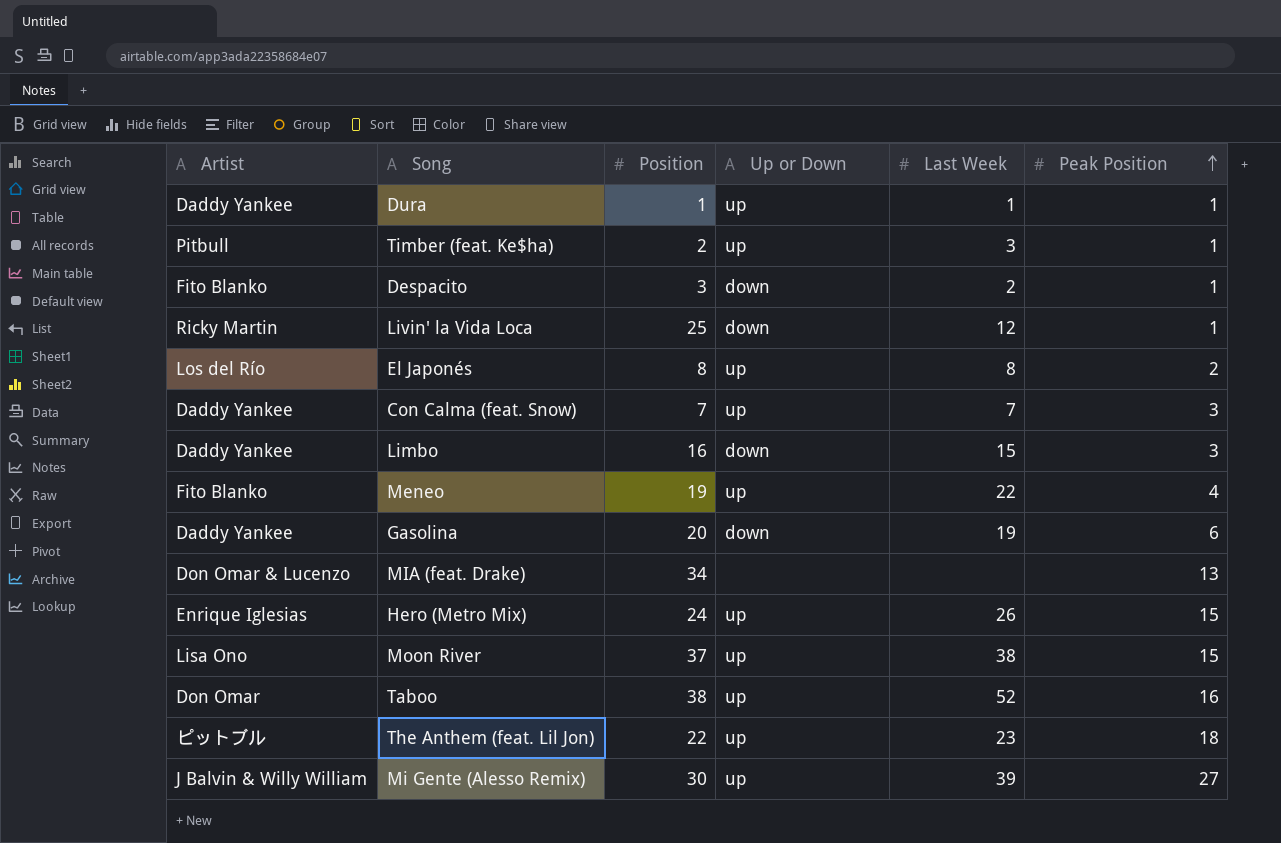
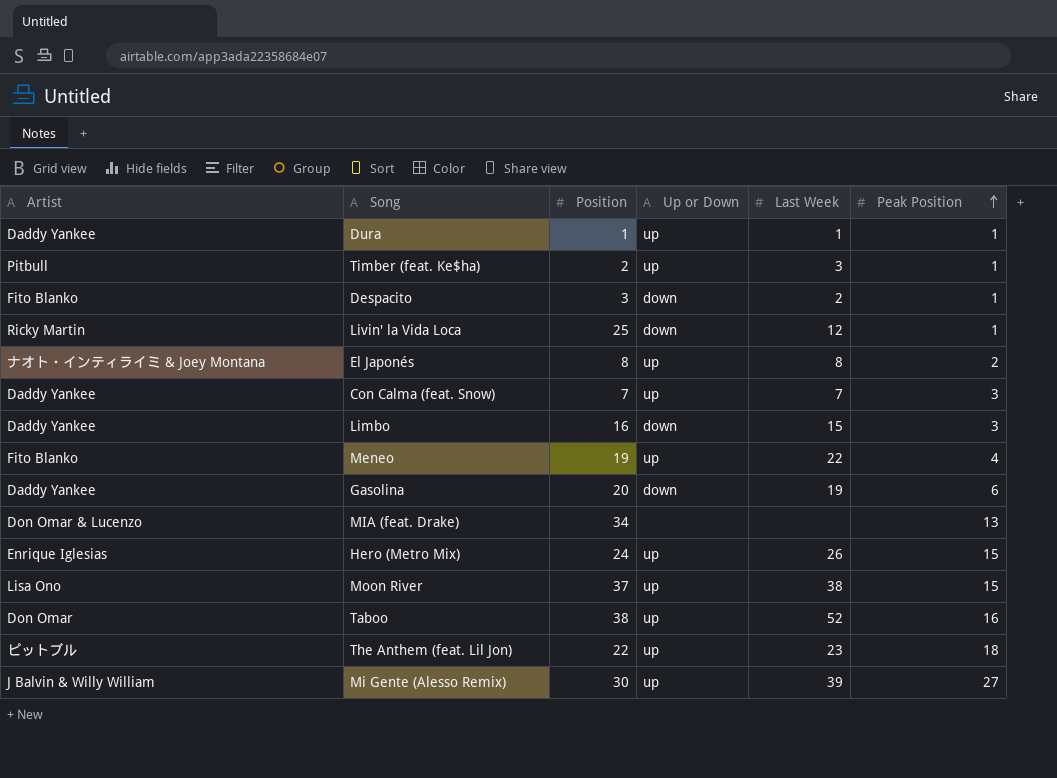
El Japonés | Artist: Los del Río -> ナオト・インティライミ & Joey Montana

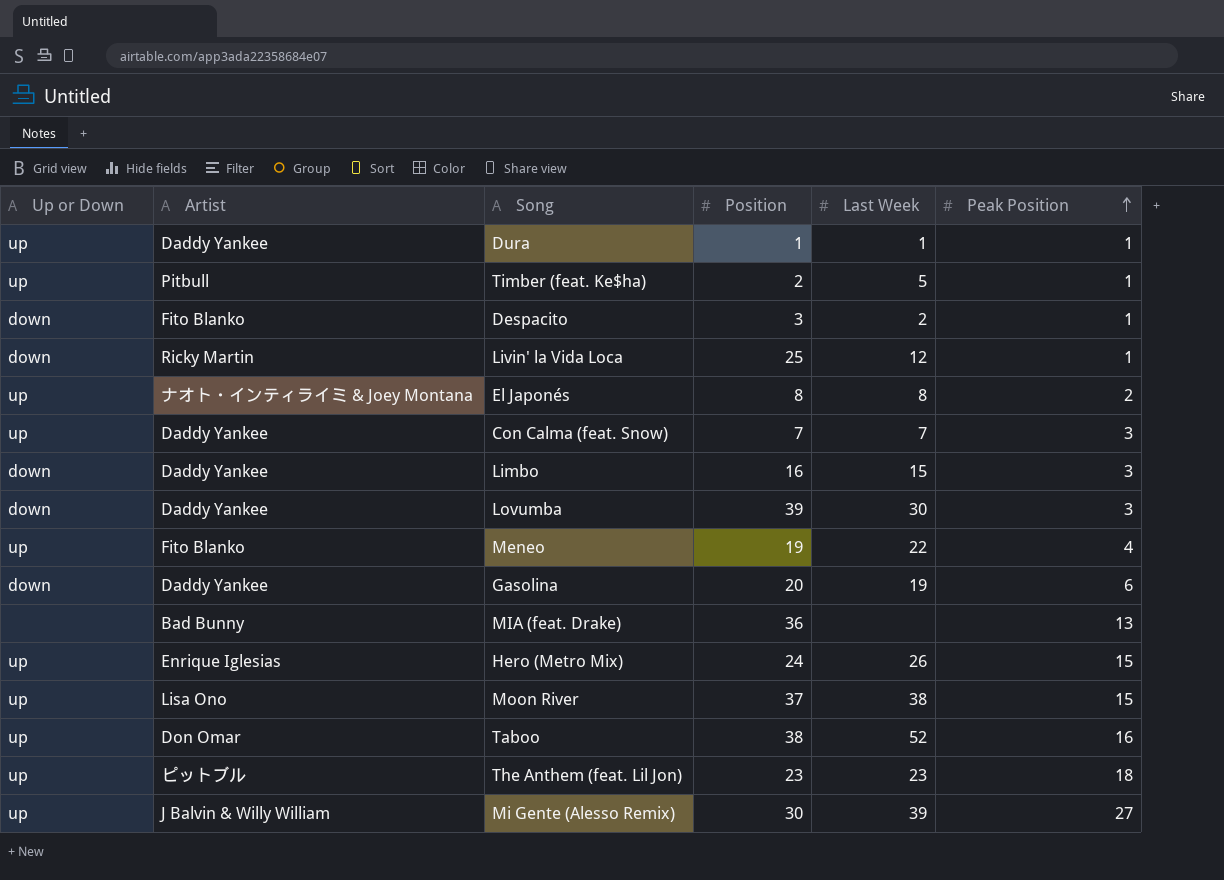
column Up or Down | position: 4 -> 1
Timber (feat. Ke$ha) | Last Week: 3 -> 5
row Lovumba: none -> down | Daddy Yankee | 39 | 30 | 3
MIA (feat. Drake) | Artist: Don Omar & Lucenzo -> Bad Bunny
MIA (feat. Drake) | Position: 34 -> 36
The Anthem (feat. Lil Jon) | Position: 22 -> 23

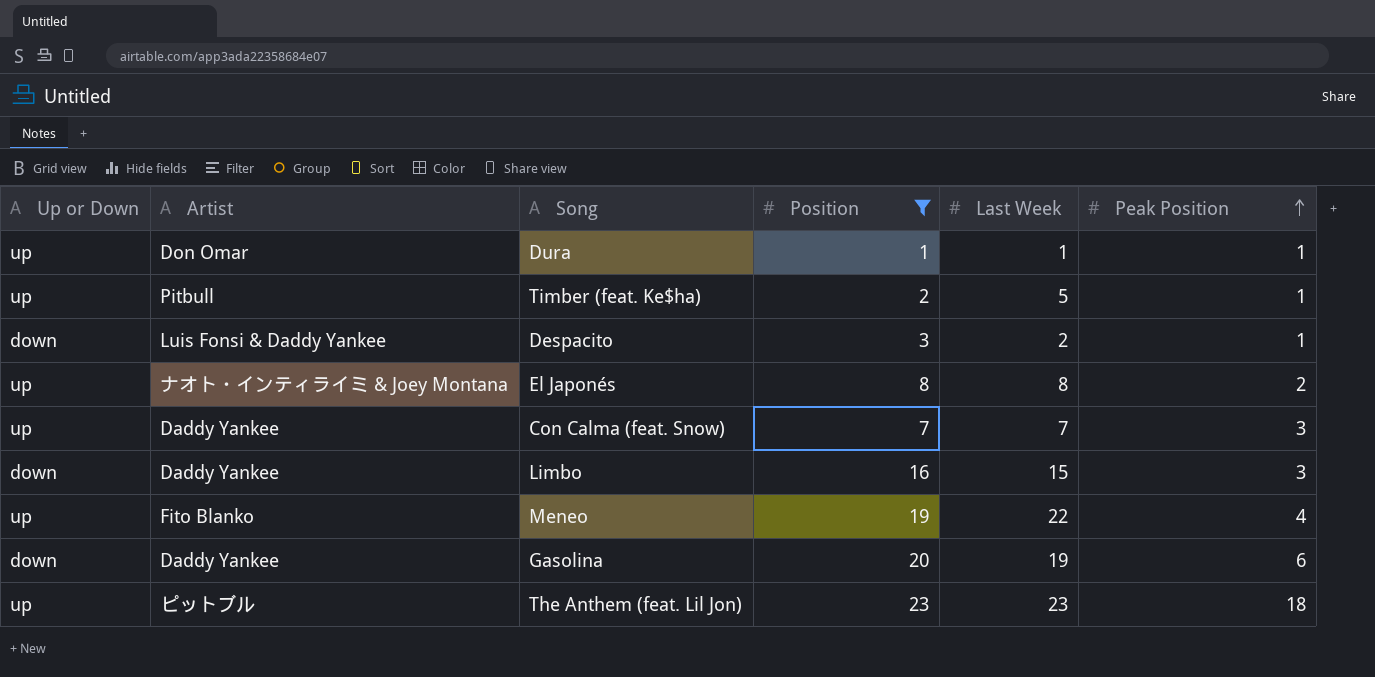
filter: none -> Position <= 23
Dura | Artist: Daddy Yankee -> Don Omar
Despacito | Artist: Fito Blanko -> Luis Fonsi & Daddy Yankee

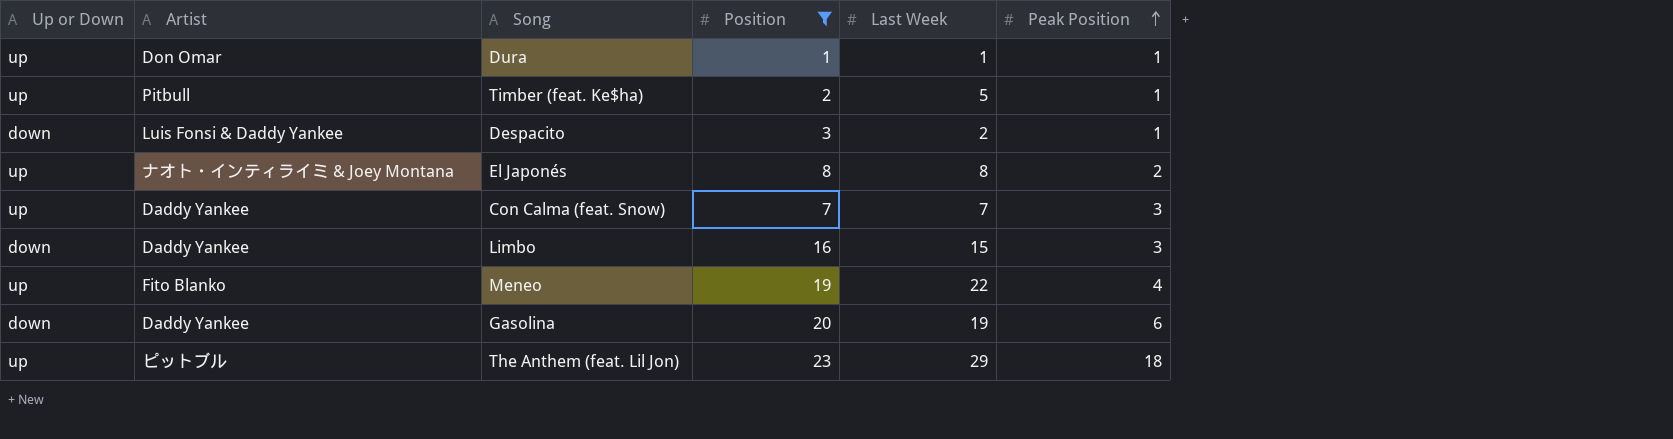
The Anthem (feat. Lil Jon) | Last Week: 23 -> 29

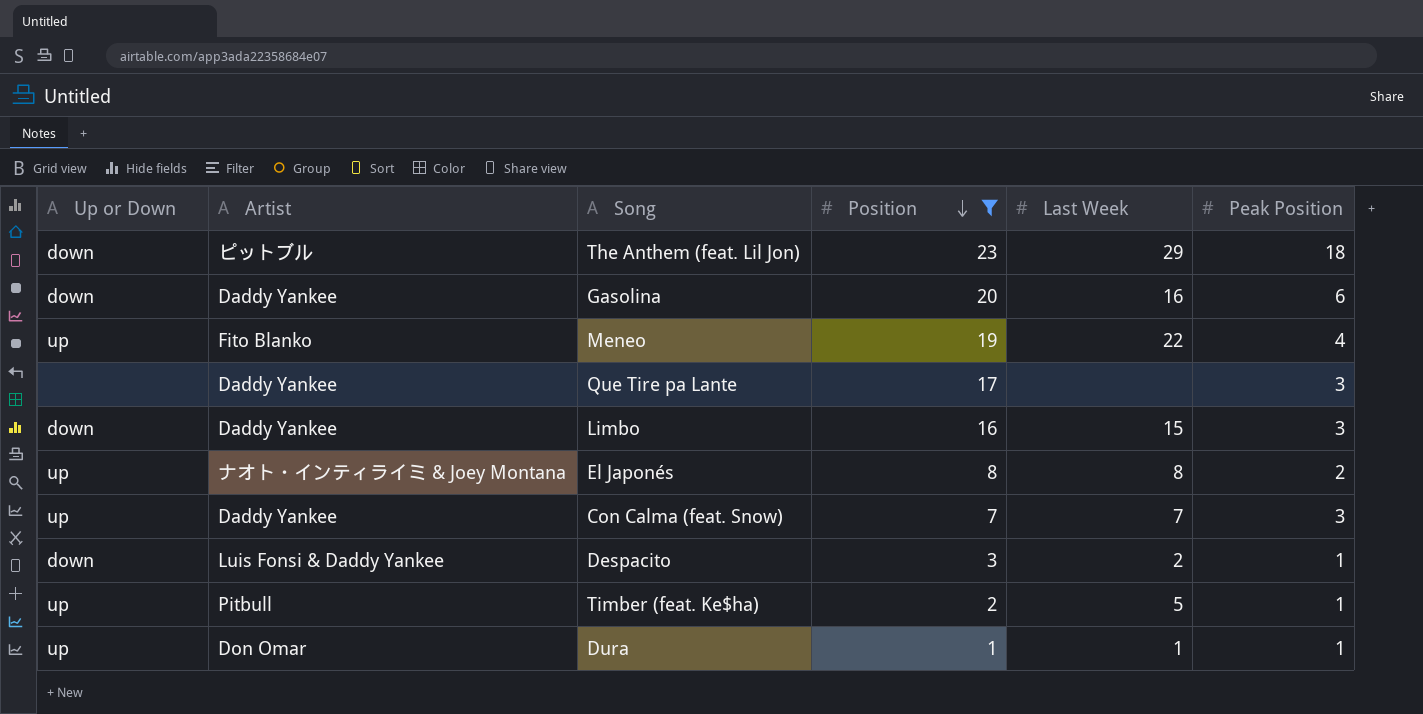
row order: Peak Position ascending -> Position descending
The Anthem (feat. Lil Jon) | Up or Down: up -> down
Gasolina | Last Week: 19 -> 16
row Que Tire pa Lante: none -> none | Daddy Yankee | 17 | none | 3

